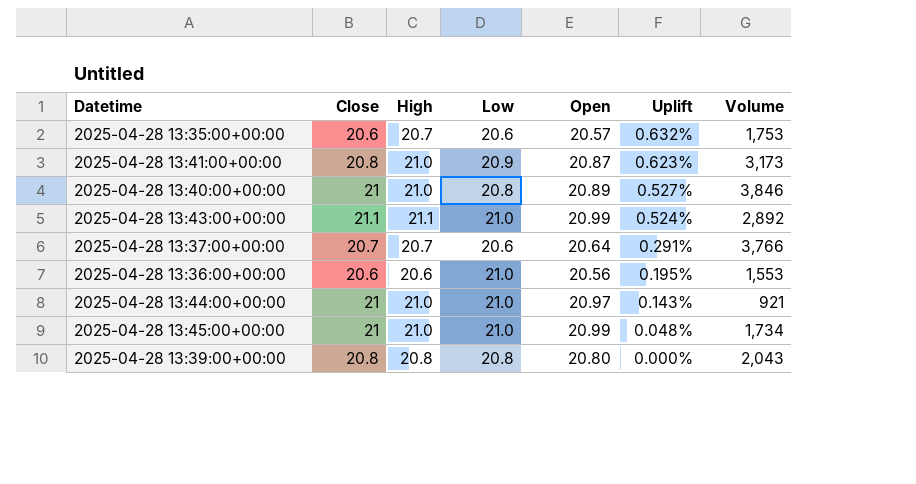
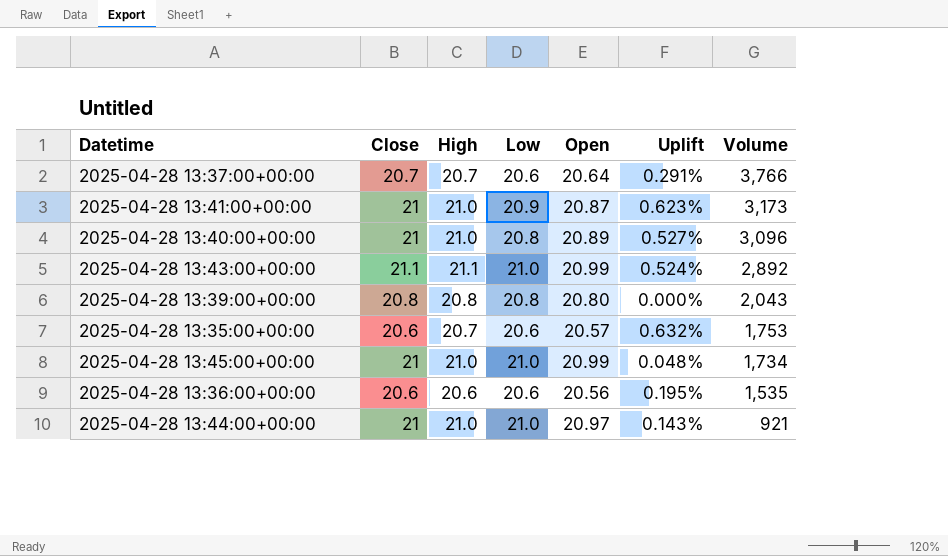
row order: Uplift descending -> Volume descending
2025-04-28 13:41:00+00:00 | Close: 20.8 -> 21
2025-04-28 13:40:00+00:00 | Volume: 3,846 -> 3,096
2025-04-28 13:36:00+00:00 | Low: 21.0 -> 20.6
2025-04-28 13:36:00+00:00 | Volume: 1,553 -> 1,535

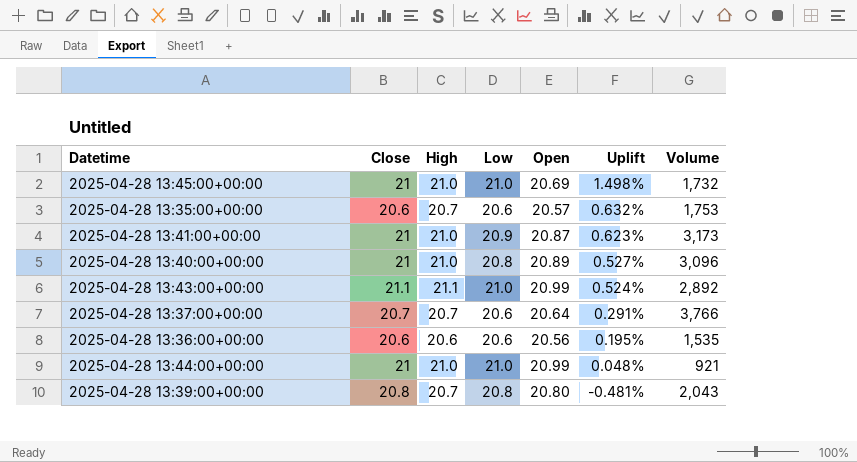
row order: Volume descending -> Uplift descending
2025-04-28 13:45:00+00:00 | Open: 20.99 -> 20.69
2025-04-28 13:45:00+00:00 | Uplift: 0.048% -> 1.498%
2025-04-28 13:45:00+00:00 | Volume: 1,734 -> 1,732
2025-04-28 13:44:00+00:00 | Open: 20.97 -> 20.99
2025-04-28 13:44:00+00:00 | Uplift: 0.143% -> 0.048%
2025-04-28 13:39:00+00:00 | High: 20.8 -> 20.7
2025-04-28 13:39:00+00:00 | Uplift: 0.000% -> -0.481%

